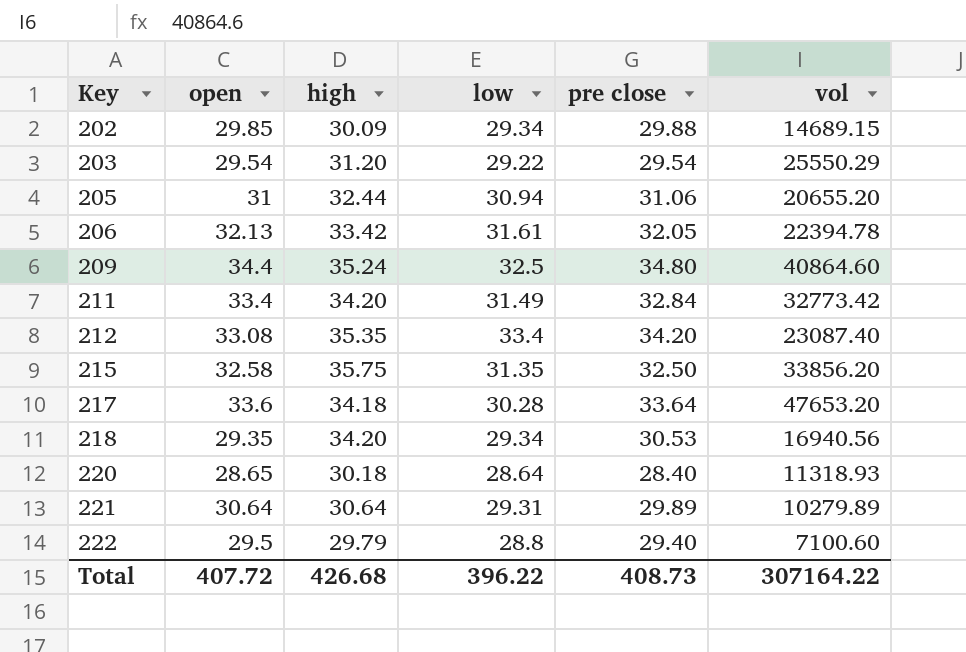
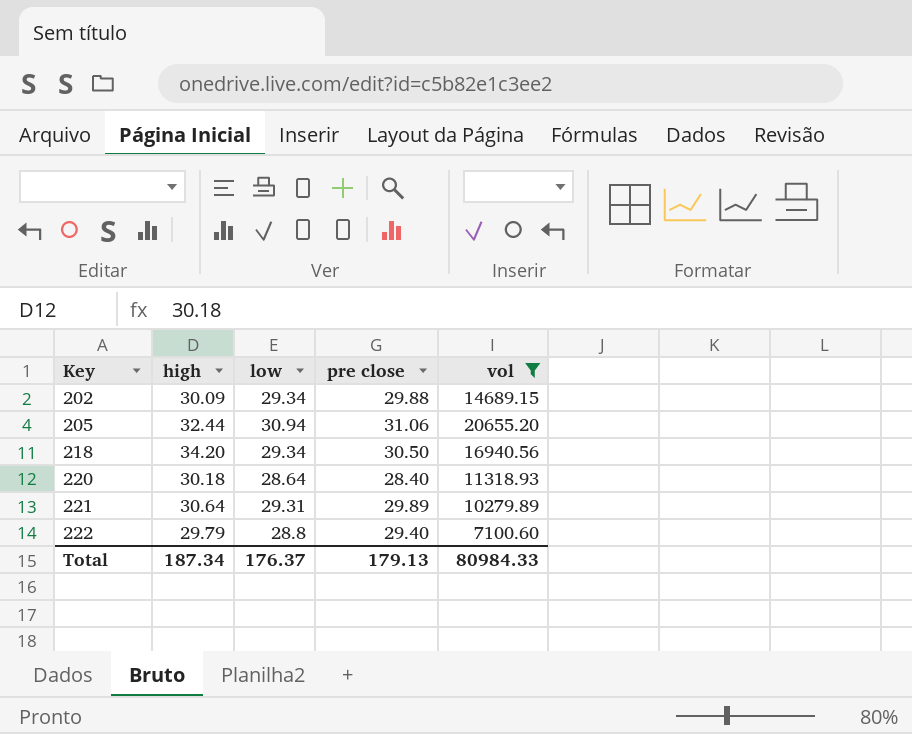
filter: none -> vol <= 20655.20
column open | position: 2 -> none
218 | pre close: 30.53 -> 30.50
Total | high: 426.68 -> 187.34
Total | low: 396.22 -> 176.37
Total | pre close: 408.73 -> 179.13
Total | vol: 307164.22 -> 80984.33

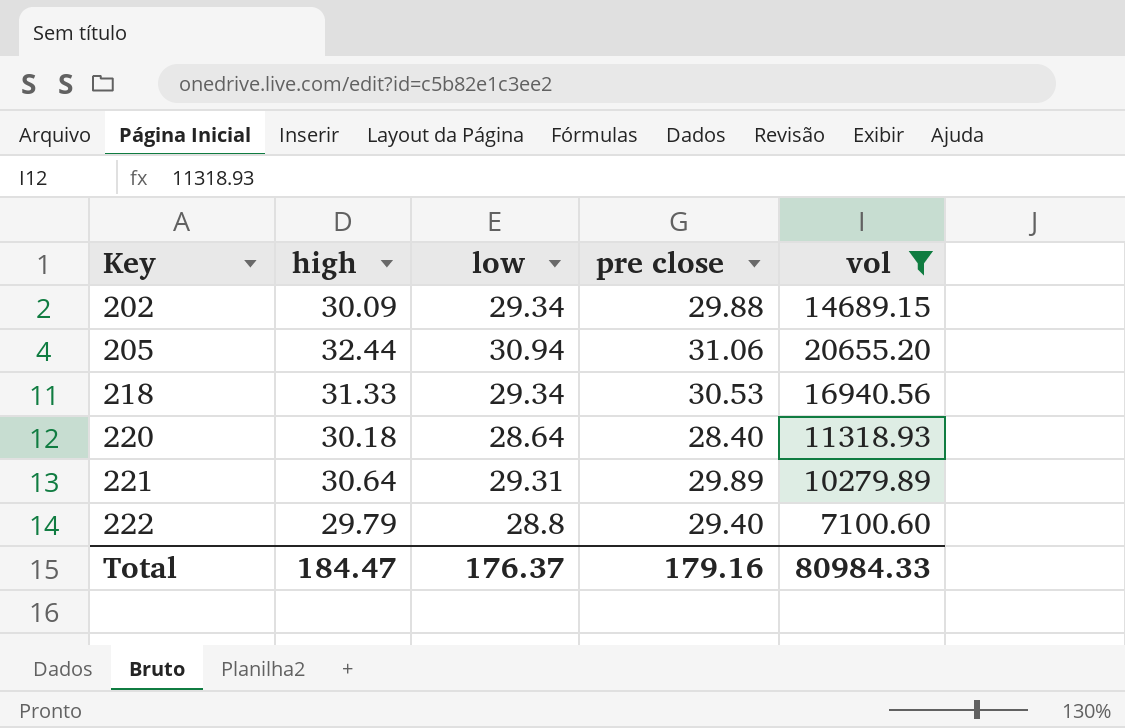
218 | high: 34.20 -> 31.33
218 | pre close: 30.50 -> 30.53
Total | high: 187.34 -> 184.47
Total | pre close: 179.13 -> 179.16

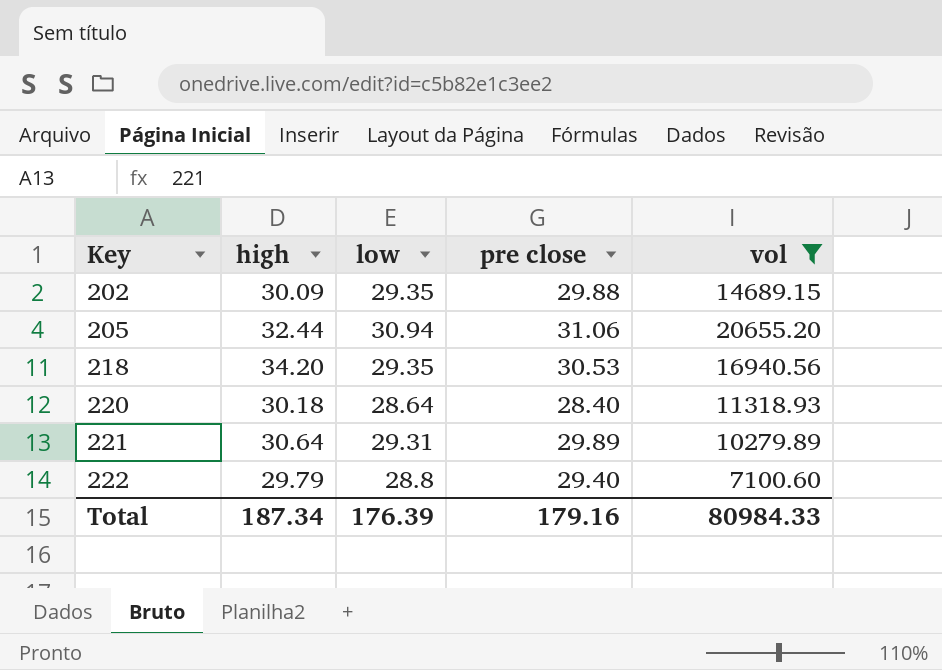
202 | low: 29.34 -> 29.35
218 | high: 31.33 -> 34.20
218 | low: 29.34 -> 29.35
Total | high: 184.47 -> 187.34
Total | low: 176.37 -> 176.39

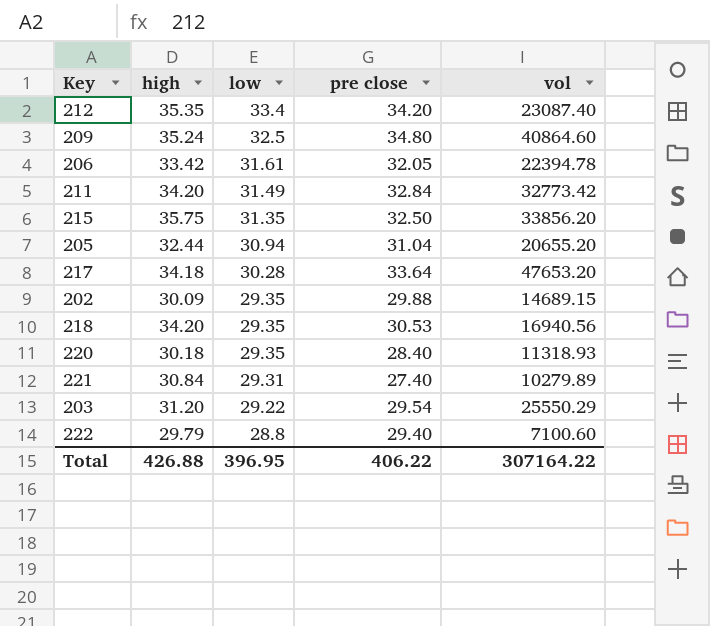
filter: vol <= 20655.20 -> none
row order: Key ascending -> low descending
205 | pre close: 31.06 -> 31.04
220 | low: 28.64 -> 29.35
221 | high: 30.64 -> 30.84
221 | pre close: 29.89 -> 27.40
Total | high: 187.34 -> 426.88
Total | low: 176.39 -> 396.95
Total | pre close: 179.16 -> 406.22
Total | vol: 80984.33 -> 307164.22

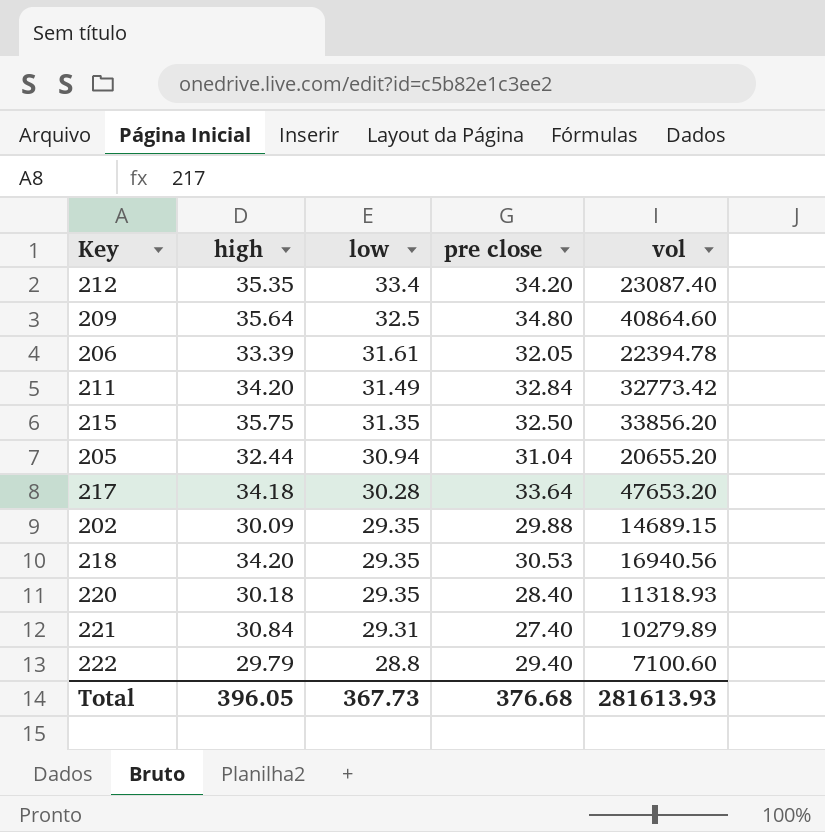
row 203: 31.20 | 29.22 | 29.54 | 25550.29 -> none
209 | high: 35.24 -> 35.64
206 | high: 33.42 -> 33.39
Total | high: 426.88 -> 396.05
Total | low: 396.95 -> 367.73
Total | pre close: 406.22 -> 376.68
Total | vol: 307164.22 -> 281613.93

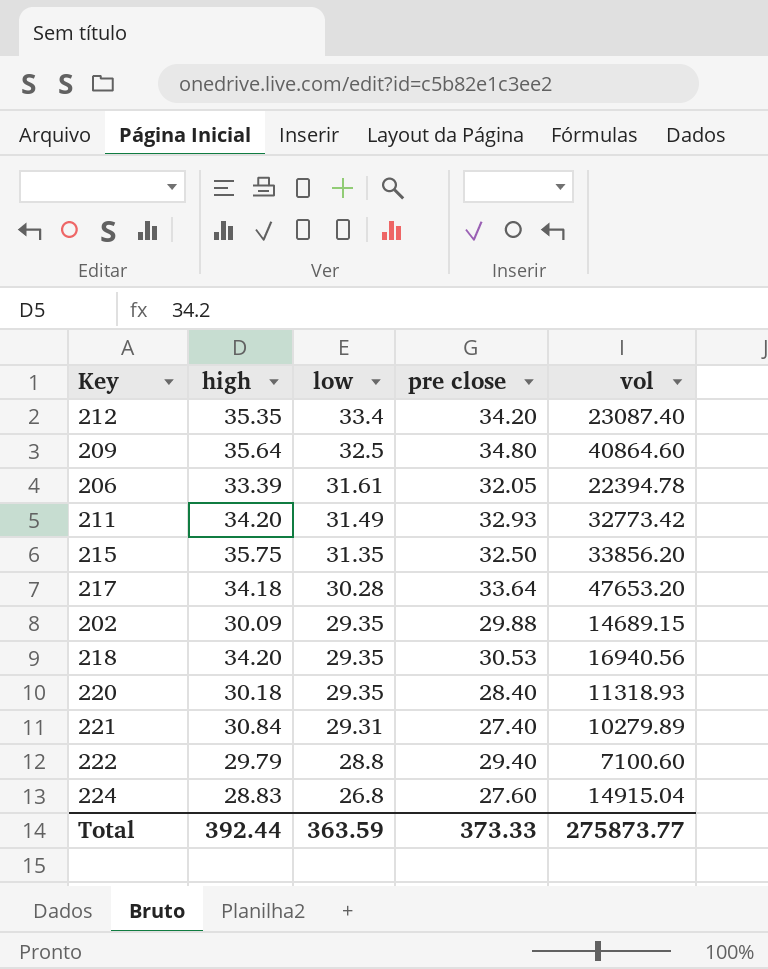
row 205: 32.44 | 30.94 | 31.04 | 20655.20 -> none
211 | pre close: 32.84 -> 32.93
row 224: none -> 28.83 | 26.8 | 27.60 | 14915.04
Total | high: 396.05 -> 392.44
Total | low: 367.73 -> 363.59
Total | pre close: 376.68 -> 373.33
Total | vol: 281613.93 -> 275873.77

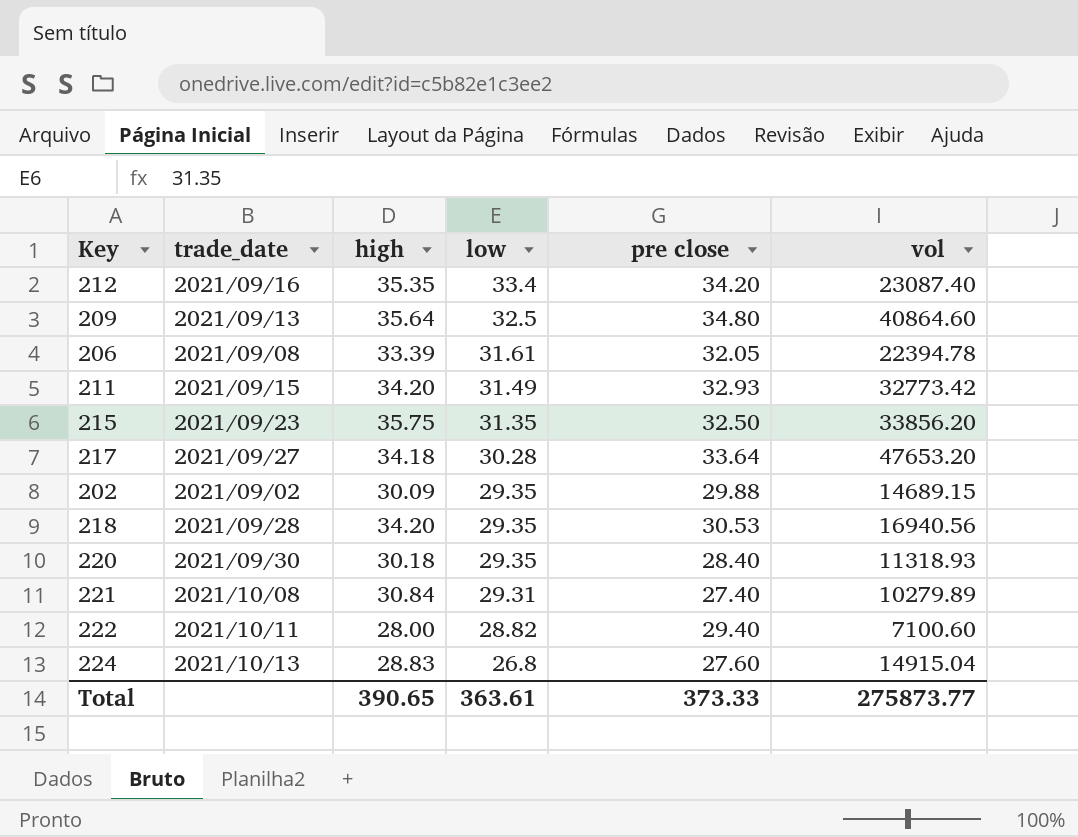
column trade_date | position: none -> 2
222 | high: 29.79 -> 28.00
222 | low: 28.8 -> 28.82
Total | high: 392.44 -> 390.65
Total | low: 363.59 -> 363.61

